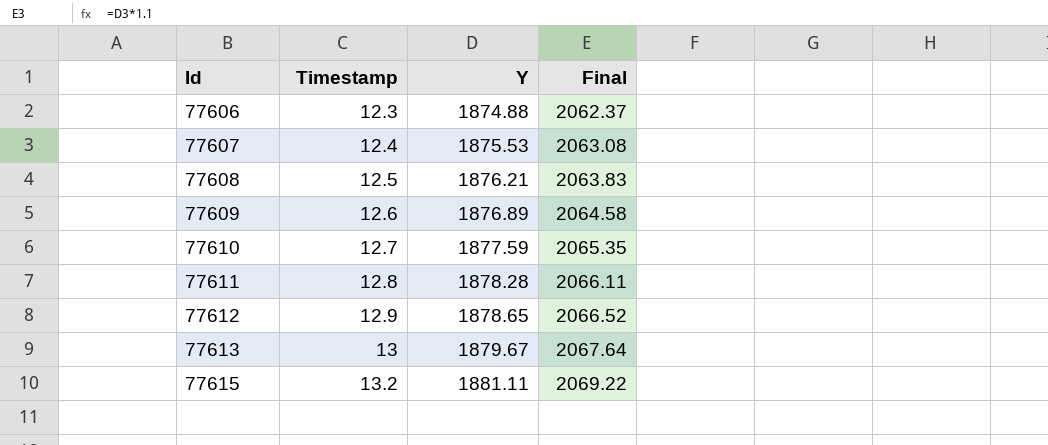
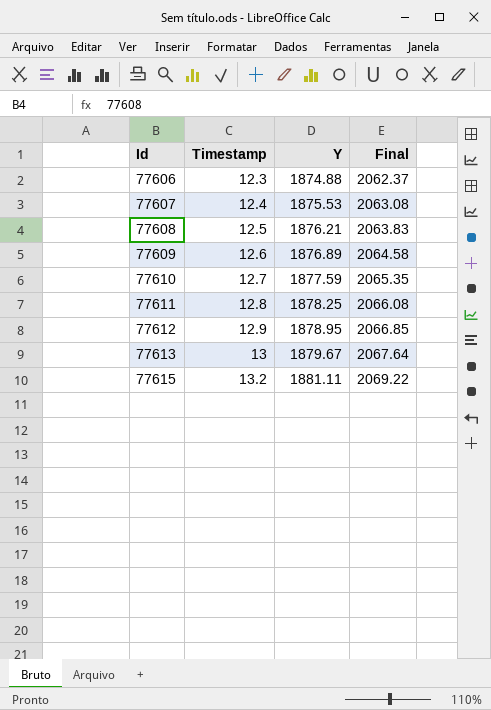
77611 | Y: 1878.28 -> 1878.25
77611 | Final: 2066.11 -> 2066.08
77612 | Y: 1878.65 -> 1878.95
77612 | Final: 2066.52 -> 2066.85

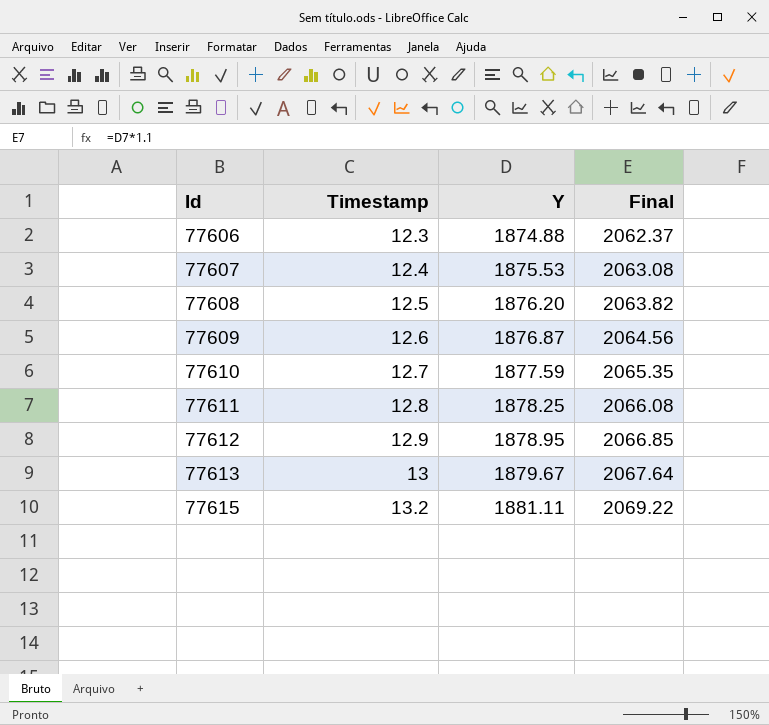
77608 | Y: 1876.21 -> 1876.20
77608 | Final: 2063.83 -> 2063.82
77609 | Y: 1876.89 -> 1876.87
77609 | Final: 2064.58 -> 2064.56

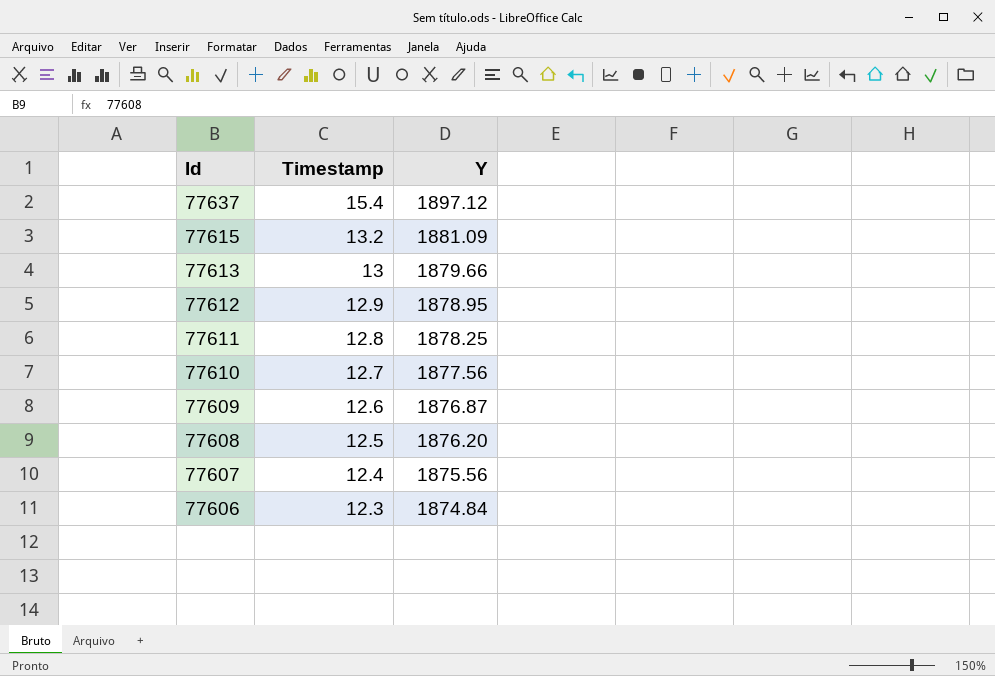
row order: Id ascending -> Id descending
column Final | formula: [Y] * 1.1 -> none
row 77637: none -> 15.4 | 1897.12
77615 | Y: 1881.11 -> 1881.09
77613 | Y: 1879.67 -> 1879.66
77610 | Y: 1877.59 -> 1877.56
77607 | Y: 1875.53 -> 1875.56
77606 | Y: 1874.88 -> 1874.84

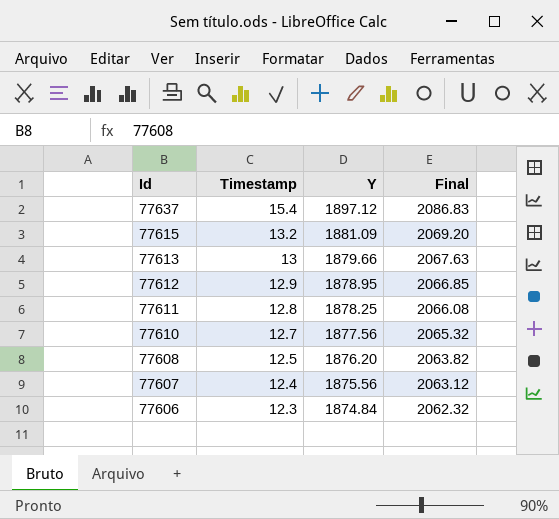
column Final | formula: none -> [Y] * 1.1
row 77609: 12.6 | 1876.87 -> none

